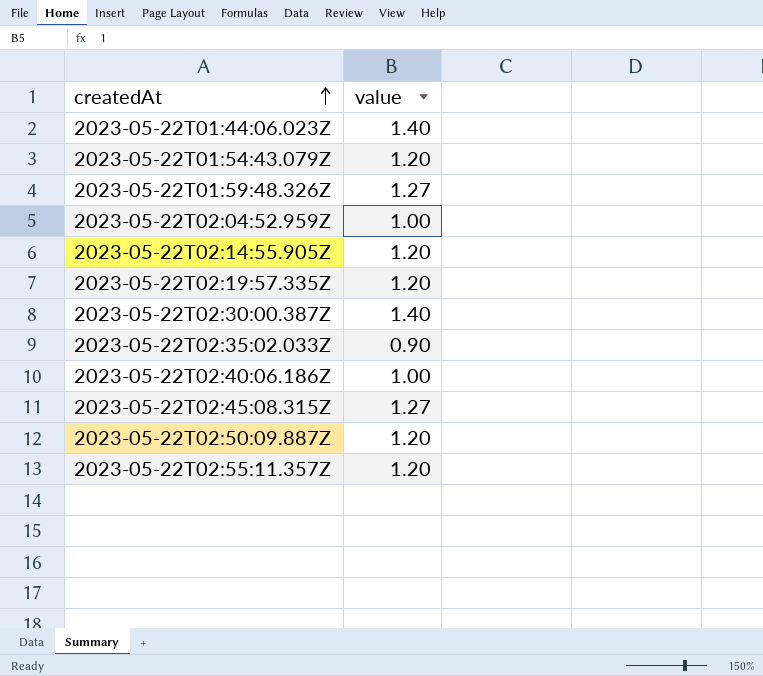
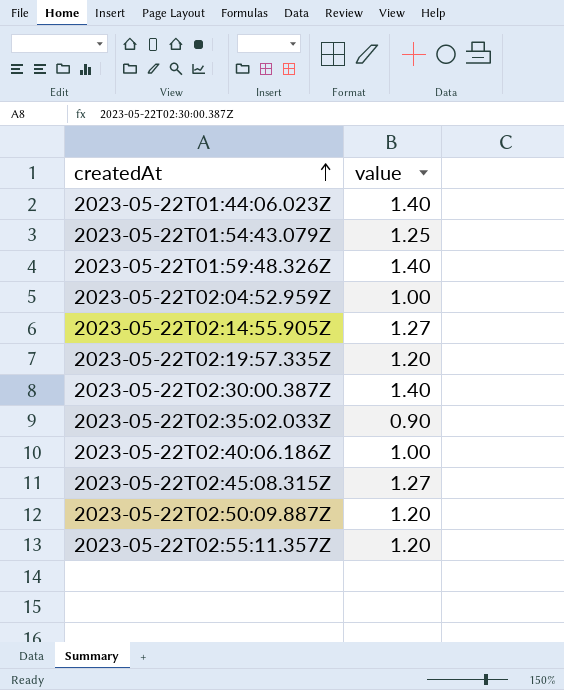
2023-05-22T01:54:43.079Z | value: 1.20 -> 1.25
2023-05-22T01:59:48.326Z | value: 1.27 -> 1.40
2023-05-22T02:14:55.905Z | value: 1.20 -> 1.27

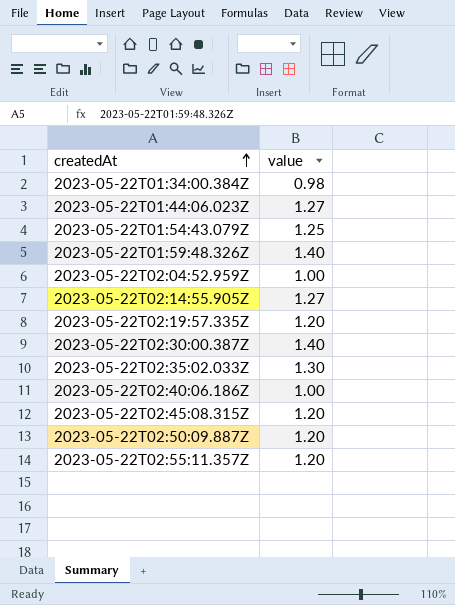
row 2023-05-22T01:34:00.384Z: none -> 0.98
2023-05-22T01:44:06.023Z | value: 1.40 -> 1.27
2023-05-22T02:35:02.033Z | value: 0.90 -> 1.30
2023-05-22T02:45:08.315Z | value: 1.27 -> 1.20

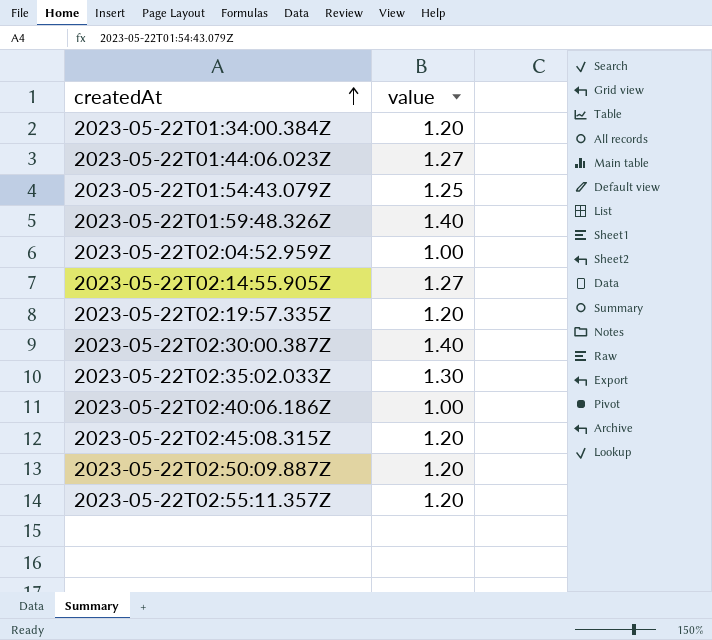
2023-05-22T01:34:00.384Z | value: 0.98 -> 1.20

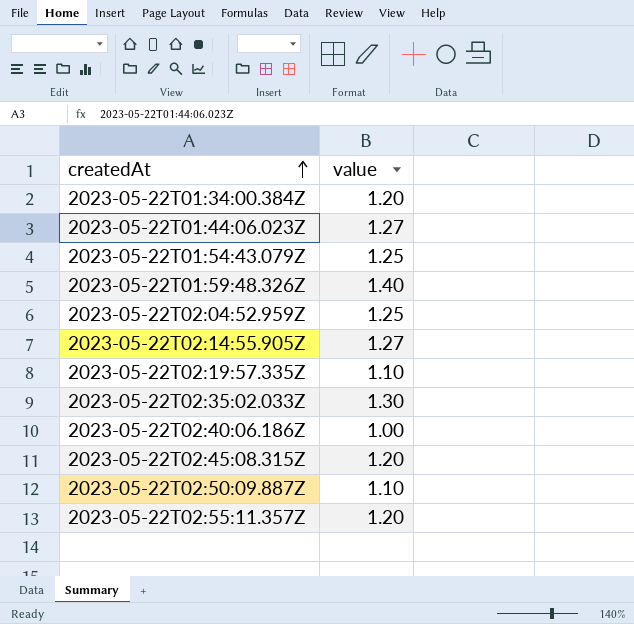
row 2023-05-22T02:30:00.387Z: 1.40 -> none
2023-05-22T02:04:52.959Z | value: 1.00 -> 1.25
2023-05-22T02:19:57.335Z | value: 1.20 -> 1.10
2023-05-22T02:50:09.887Z | value: 1.20 -> 1.10

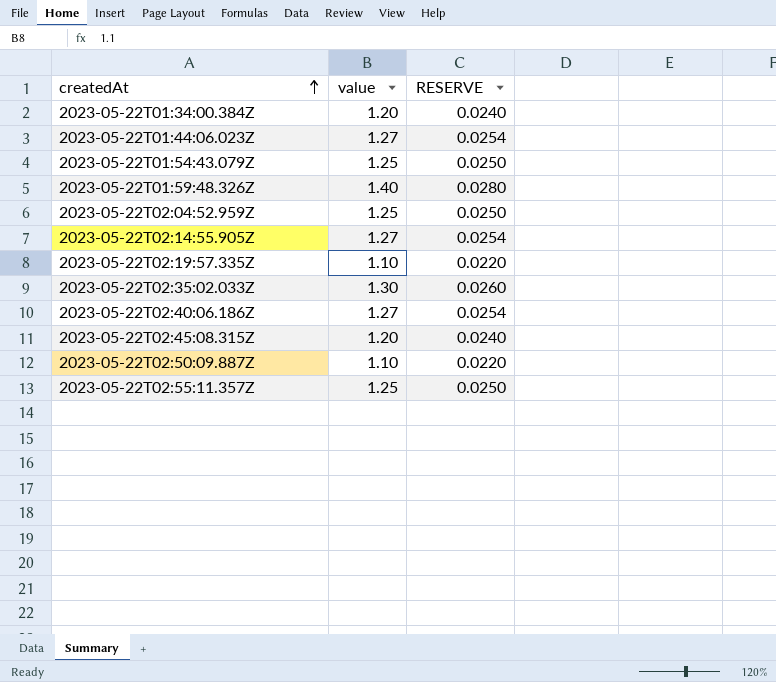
column RESERVE | formula: none -> [value] * 0.02
2023-05-22T02:40:06.186Z | value: 1.00 -> 1.27
2023-05-22T02:55:11.357Z | value: 1.20 -> 1.25

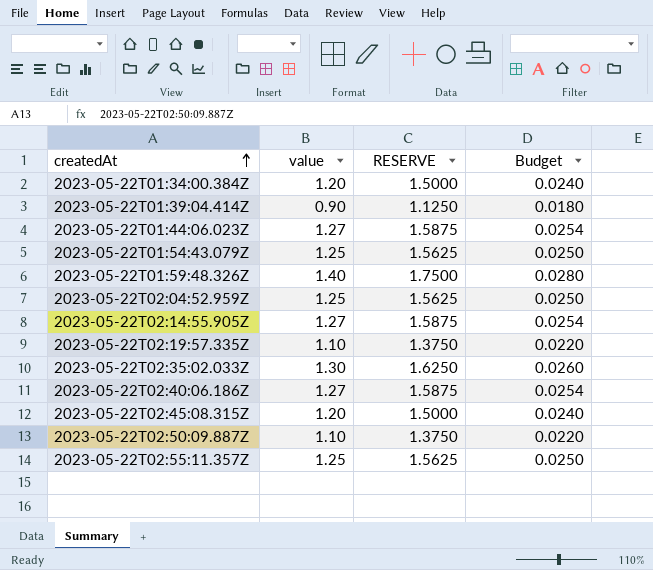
column RESERVE | formula: [value] * 0.02 -> [value] * 1.25
column Budget | formula: none -> [value] * 0.02
row 2023-05-22T01:39:04.414Z: none -> 0.90 | 1.1250 | 0.0180

